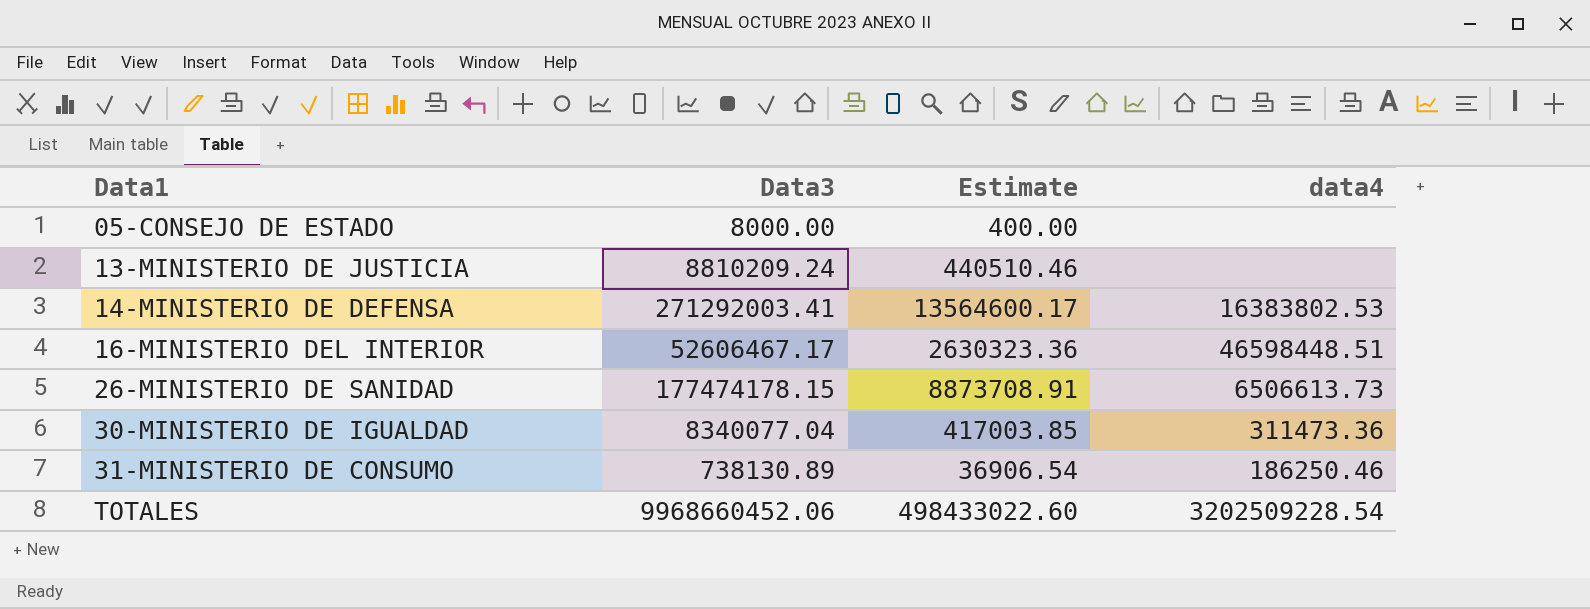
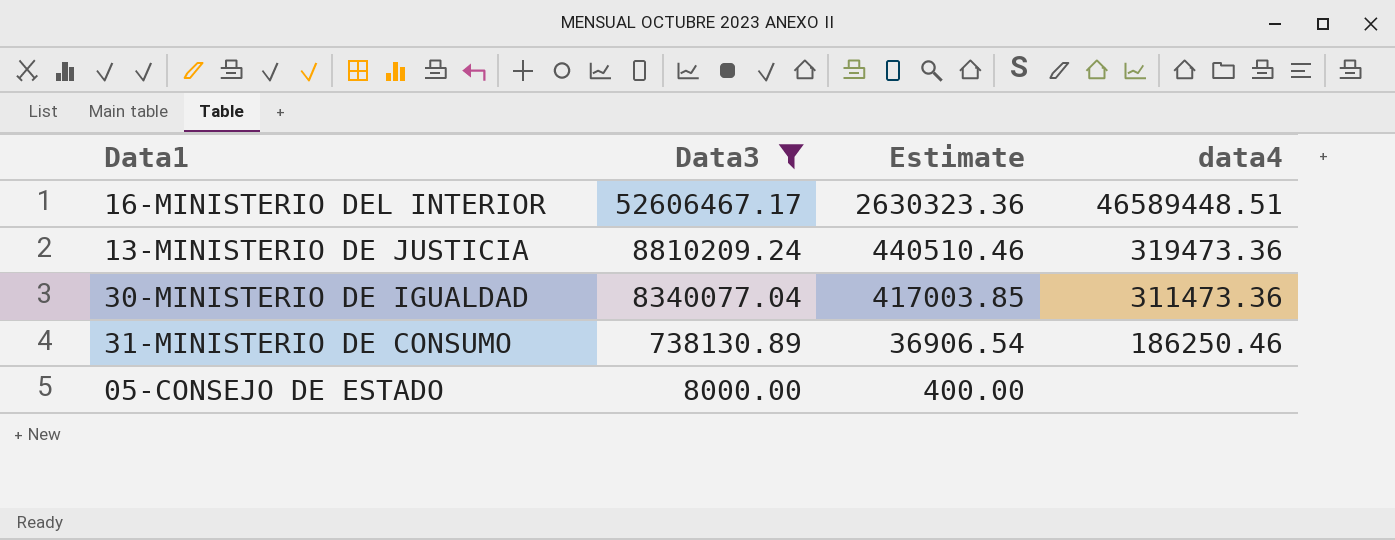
filter: none -> Data3 <= 52606467.17
row order: Data1 ascending -> Data3 descending
16-MINISTERIO DEL INTERIOR | data4: 46598448.51 -> 46589448.51
13-MINISTERIO DE JUSTICIA | data4: none -> 319473.36

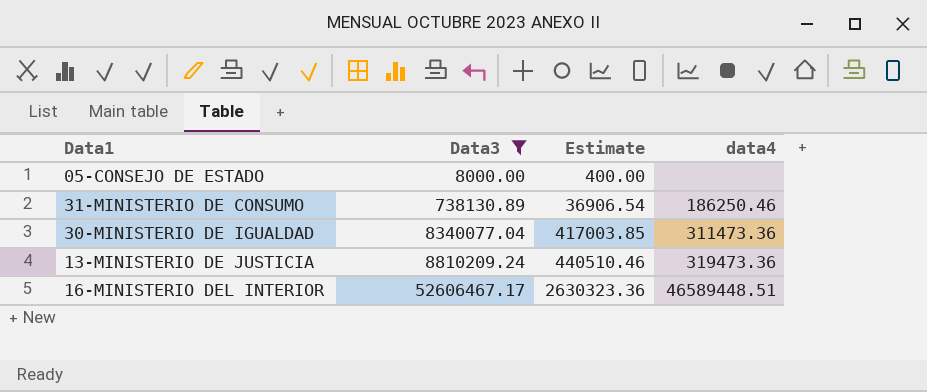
row order: Data3 descending -> Data3 ascending

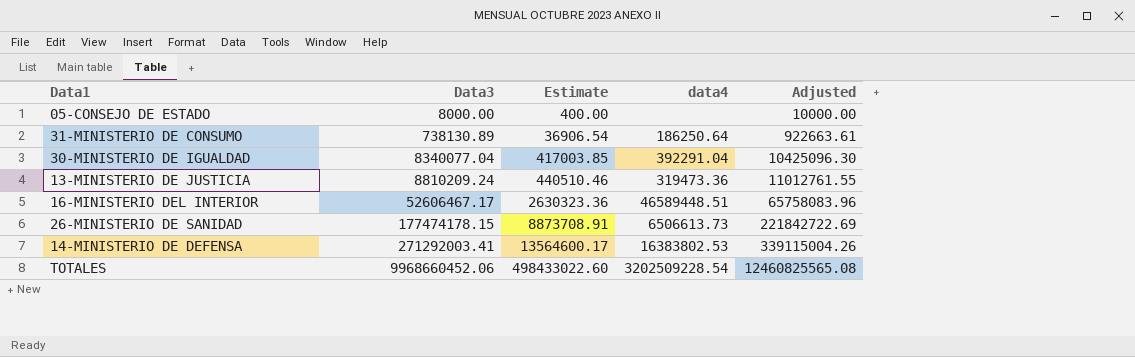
filter: Data3 <= 52606467.17 -> none
column Adjusted | formula: none -> [Data3] * 1.25
31-MINISTERIO DE CONSUMO | data4: 186250.46 -> 186250.64
30-MINISTERIO DE IGUALDAD | data4: 311473.36 -> 392291.04

